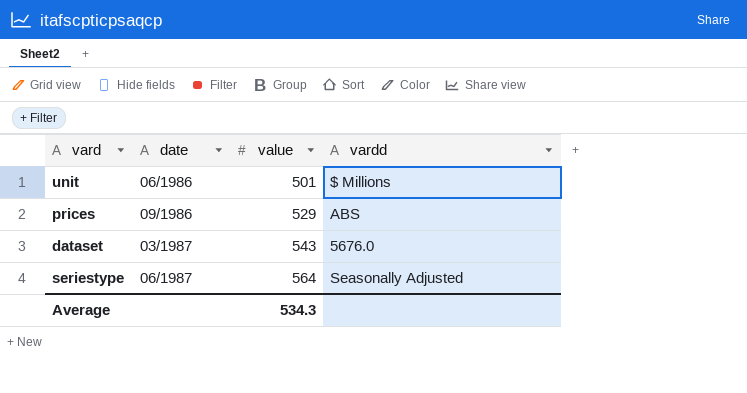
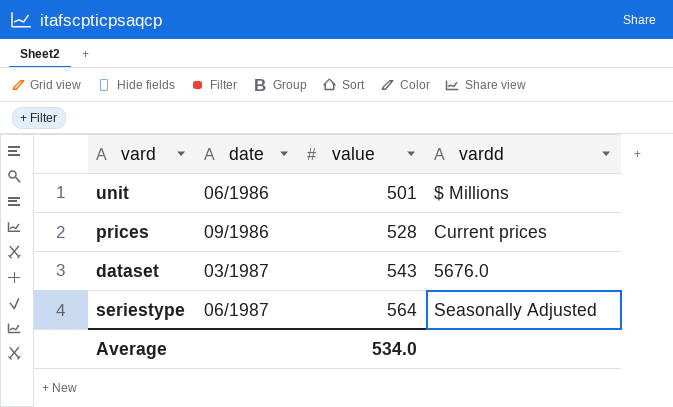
prices | value: 529 -> 528
prices | vardd: ABS -> Current prices
Average | value: 534.3 -> 534.0

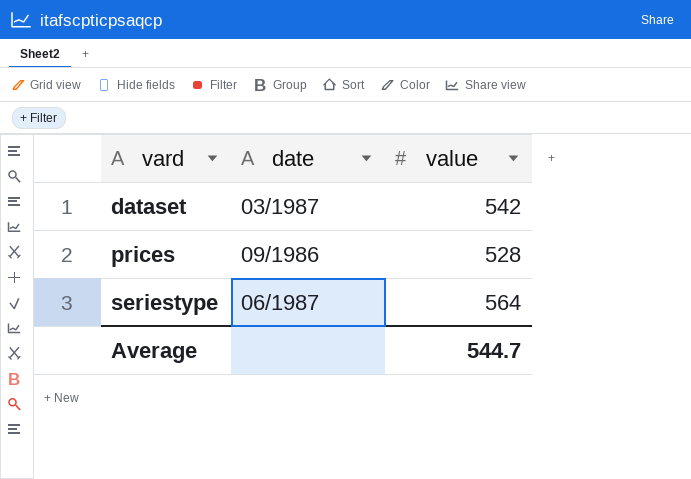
row order: value ascending -> vard ascending
column vardd | position: 4 -> none
row unit: 06/1986 | 501 | $ Millions -> none
dataset | value: 543 -> 542
Average | value: 534.0 -> 544.7

